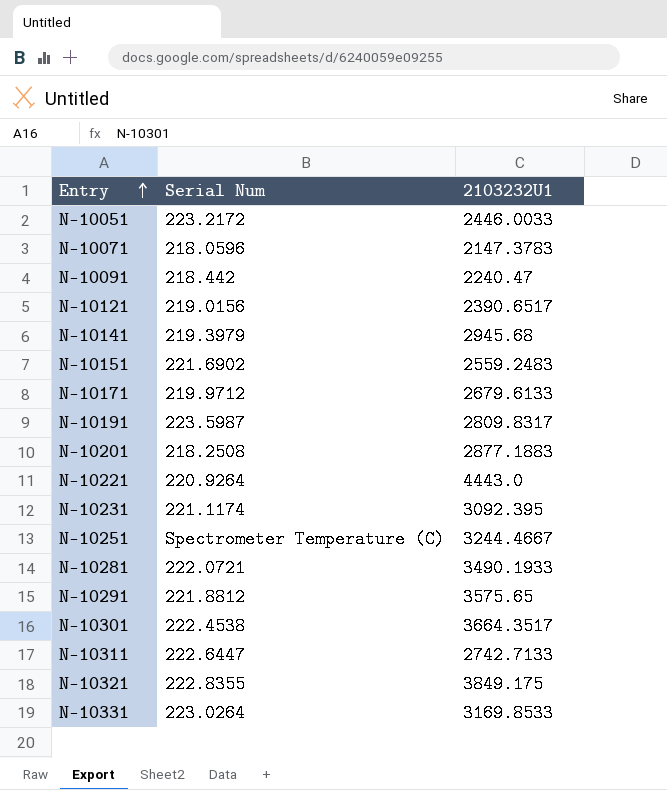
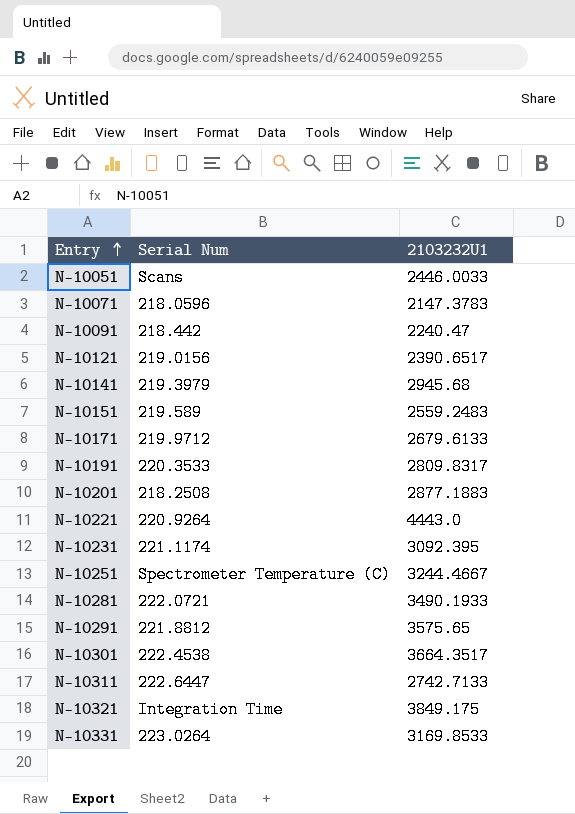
N-10051 | Serial Num: 223.2172 -> Scans
N-10151 | Serial Num: 221.6902 -> 219.589
N-10191 | Serial Num: 223.5987 -> 220.3533
N-10321 | Serial Num: 222.8355 -> Integration Time

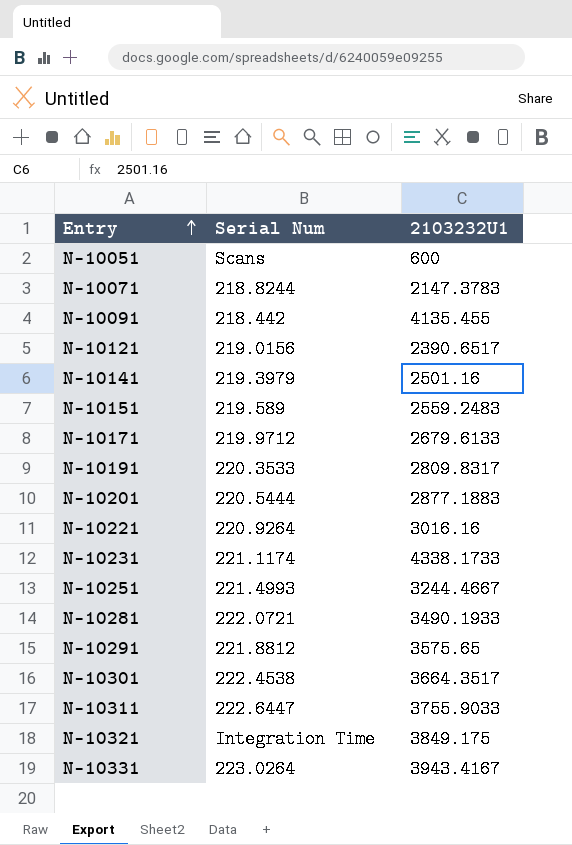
N-10051 | 2103232U1: 2446.0033 -> 600
N-10071 | Serial Num: 218.0596 -> 218.8244
N-10091 | 2103232U1: 2240.47 -> 4135.455
N-10141 | 2103232U1: 2945.68 -> 2501.16
N-10201 | Serial Num: 218.2508 -> 220.5444
N-10221 | 2103232U1: 4443.0 -> 3016.16
N-10231 | 2103232U1: 3092.395 -> 4338.1733
N-10251 | Serial Num: Spectrometer Temperature (C) -> 221.4993
N-10311 | 2103232U1: 2742.7133 -> 3755.9033
N-10331 | 2103232U1: 3169.8533 -> 3943.4167

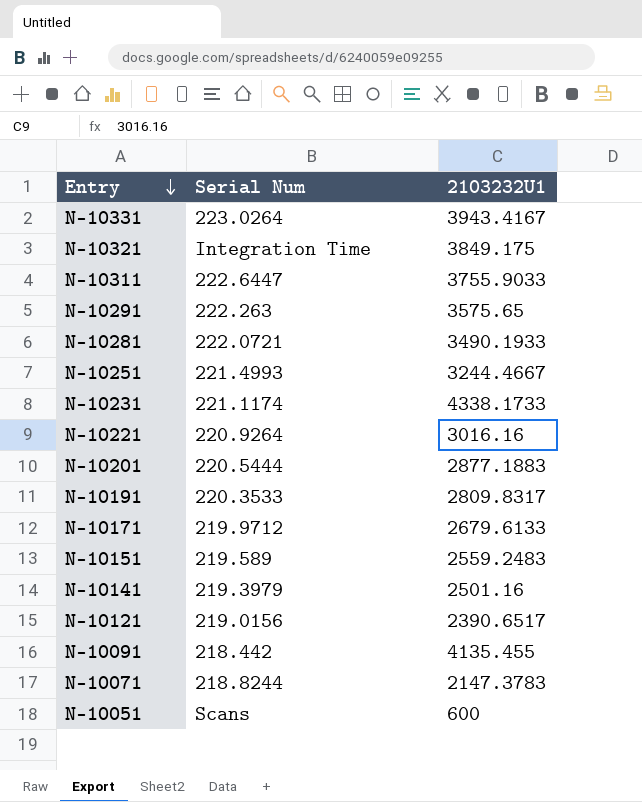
row order: Entry ascending -> Entry descending
row N-10301: 222.4538 | 3664.3517 -> none
N-10291 | Serial Num: 221.8812 -> 222.263

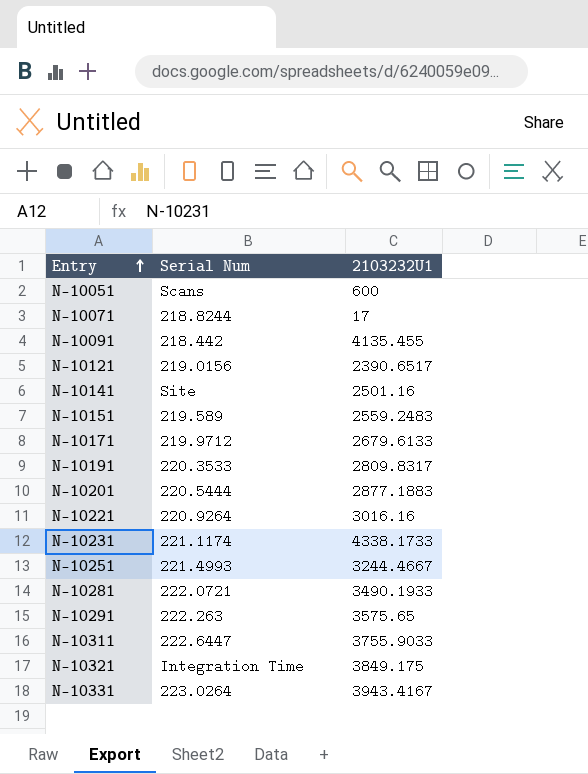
row order: Entry descending -> Entry ascending
N-10071 | 2103232U1: 2147.3783 -> 17
N-10141 | Serial Num: 219.3979 -> Site

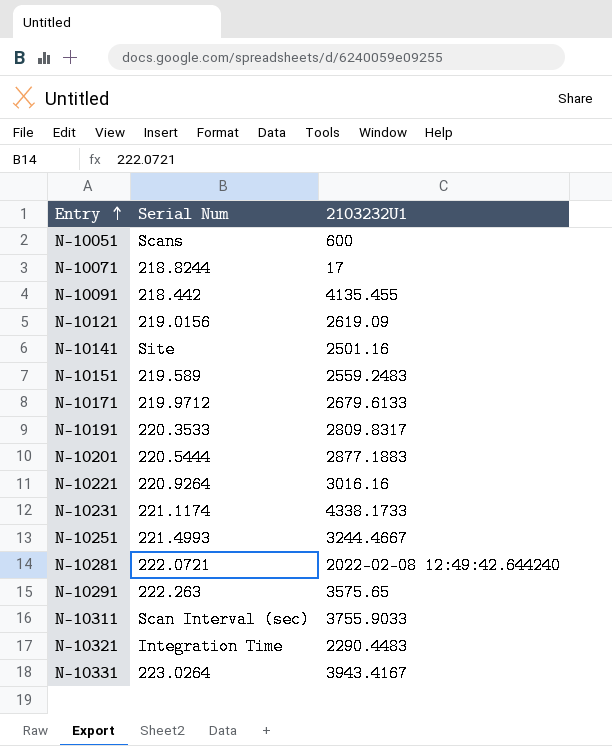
N-10121 | 2103232U1: 2390.6517 -> 2619.09
N-10281 | 2103232U1: 3490.1933 -> 2022-02-08 12:49:42.644240
N-10311 | Serial Num: 222.6447 -> Scan Interval (sec)
N-10321 | 2103232U1: 3849.175 -> 2290.4483

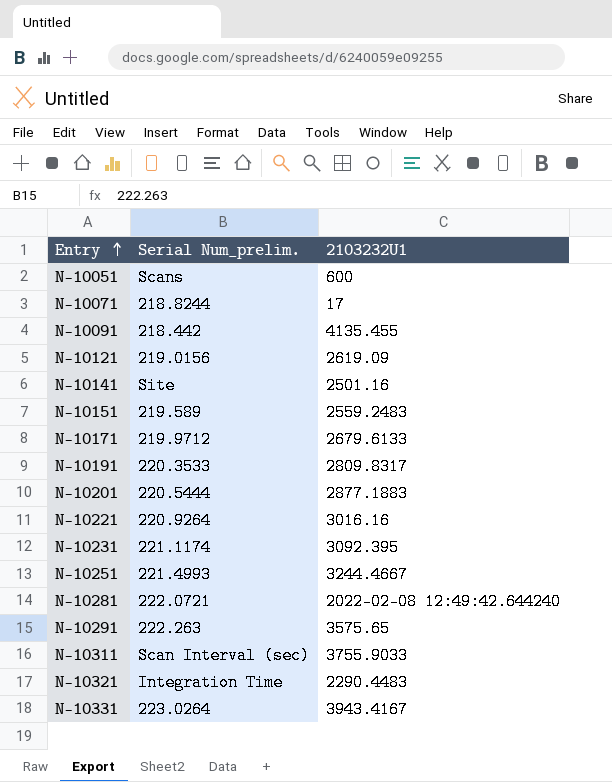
column name: Serial Num -> Serial Num_prelim.
N-10231 | 2103232U1: 4338.1733 -> 3092.395

